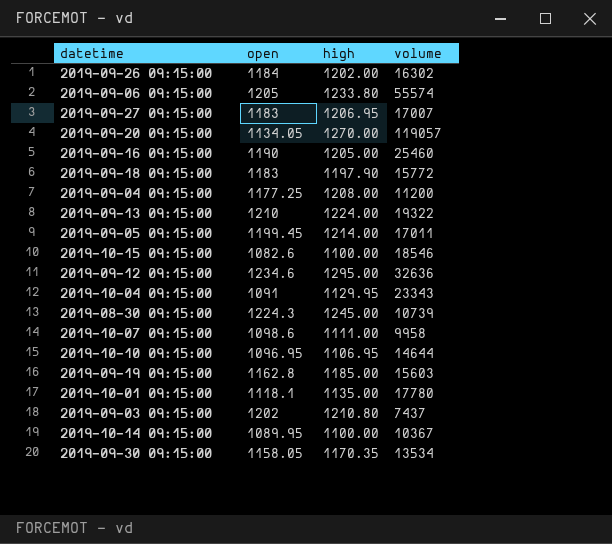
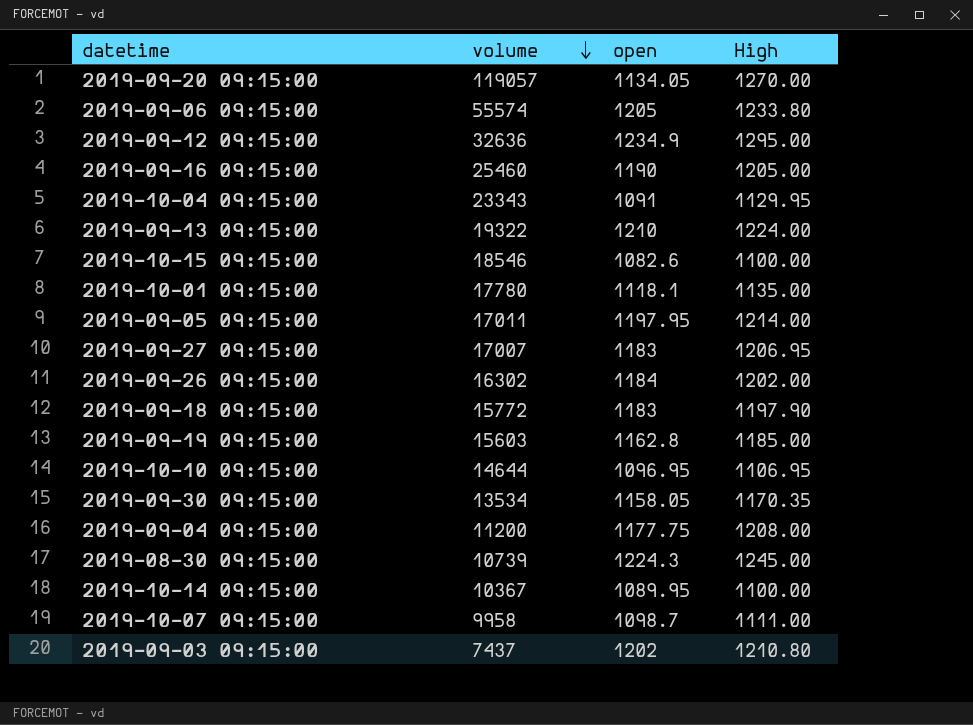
row order: none -> volume descending
column volume | position: 4 -> 2
column name: high -> High
2019-09-12 09:15:00 | open: 1234.6 -> 1234.9
2019-09-05 09:15:00 | open: 1199.45 -> 1197.95
2019-09-04 09:15:00 | open: 1177.25 -> 1177.75
2019-10-07 09:15:00 | open: 1098.6 -> 1098.7

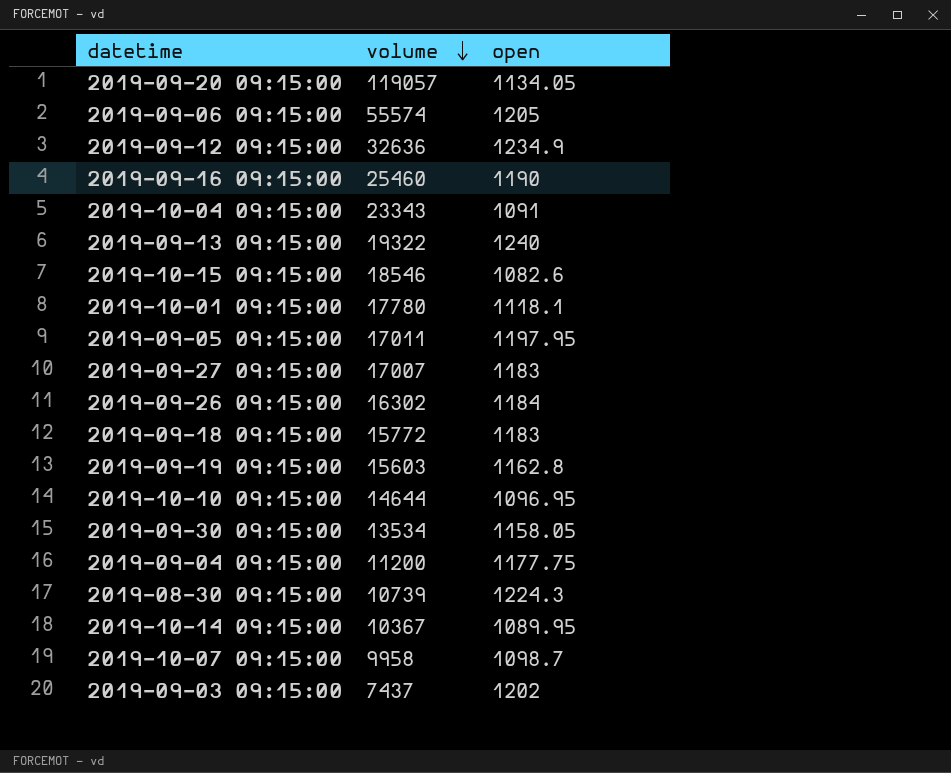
column High | position: 4 -> none
2019-09-13 09:15:00 | open: 1210 -> 1240

